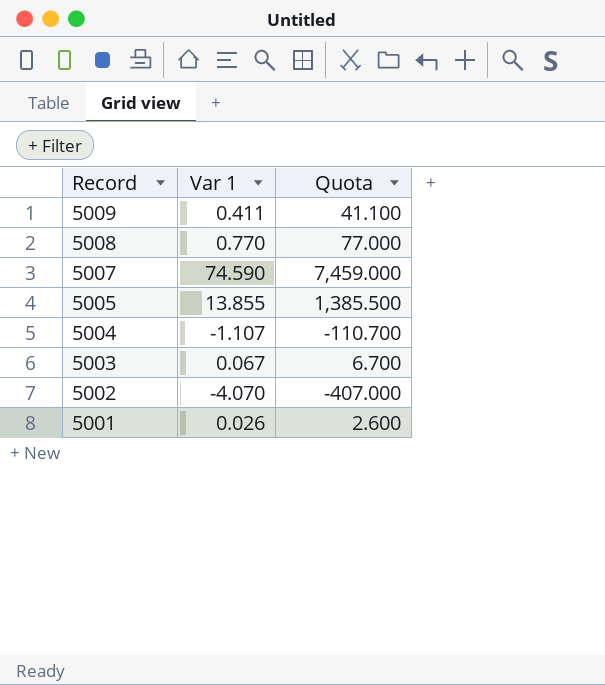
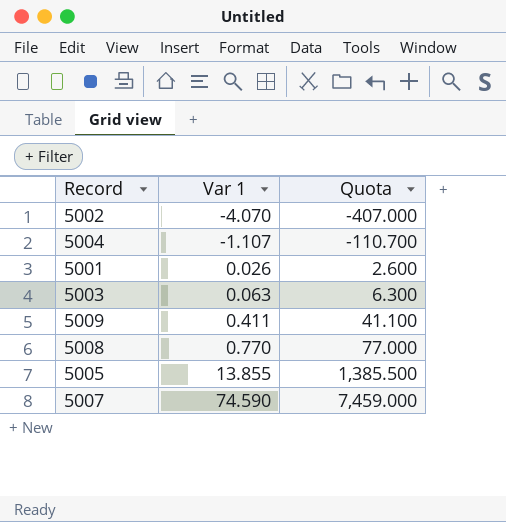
row order: Record descending -> Var 1 ascending
5003 | Var 1: 0.067 -> 0.063
5003 | Quota: 6.700 -> 6.300

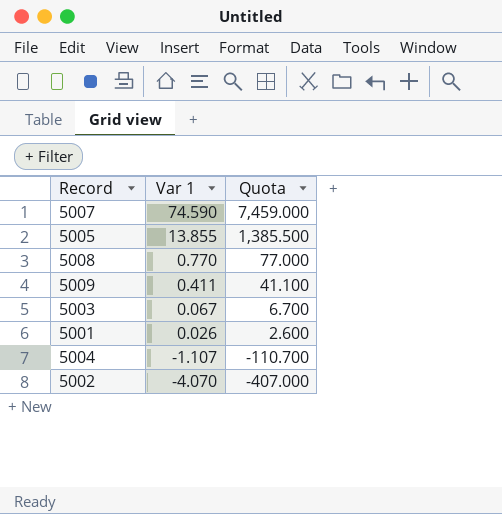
row order: Var 1 ascending -> Var 1 descending
5003 | Var 1: 0.063 -> 0.067
5003 | Quota: 6.300 -> 6.700

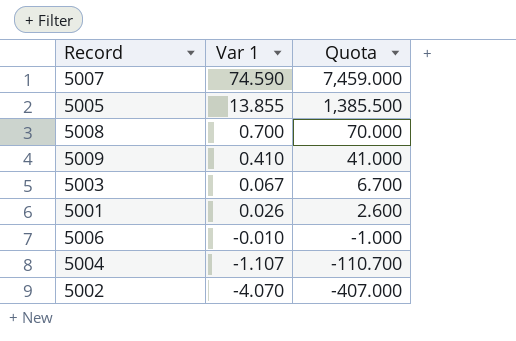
5008 | Var 1: 0.770 -> 0.700
5008 | Quota: 77.000 -> 70.000
5009 | Var 1: 0.411 -> 0.410
5009 | Quota: 41.100 -> 41.000
row 5006: none -> -0.010 | -1.000

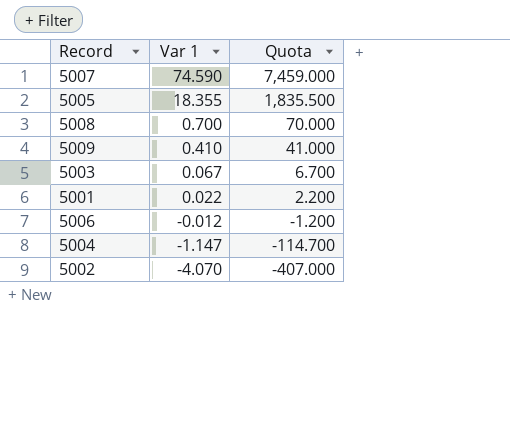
5005 | Var 1: 13.855 -> 18.355
5005 | Quota: 1,385.500 -> 1,835.500
5001 | Var 1: 0.026 -> 0.022
5001 | Quota: 2.600 -> 2.200
5006 | Var 1: -0.010 -> -0.012
5006 | Quota: -1.000 -> -1.200
5004 | Var 1: -1.107 -> -1.147
5004 | Quota: -110.700 -> -114.700

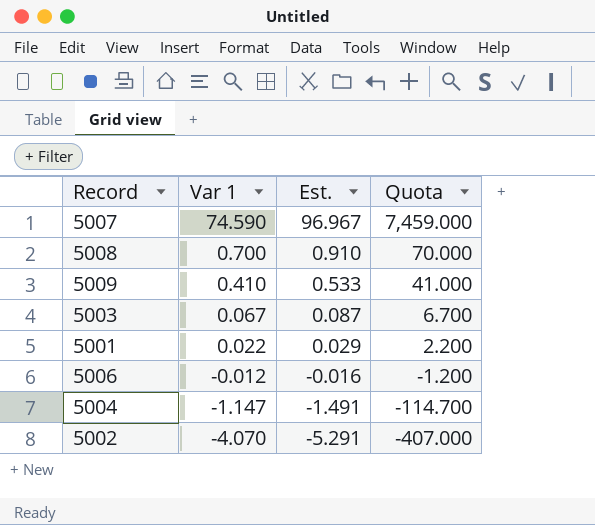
column Est. | formula: none -> [Var 1] * 1.3
row 5005: 18.355 | 1,835.500 -> none

